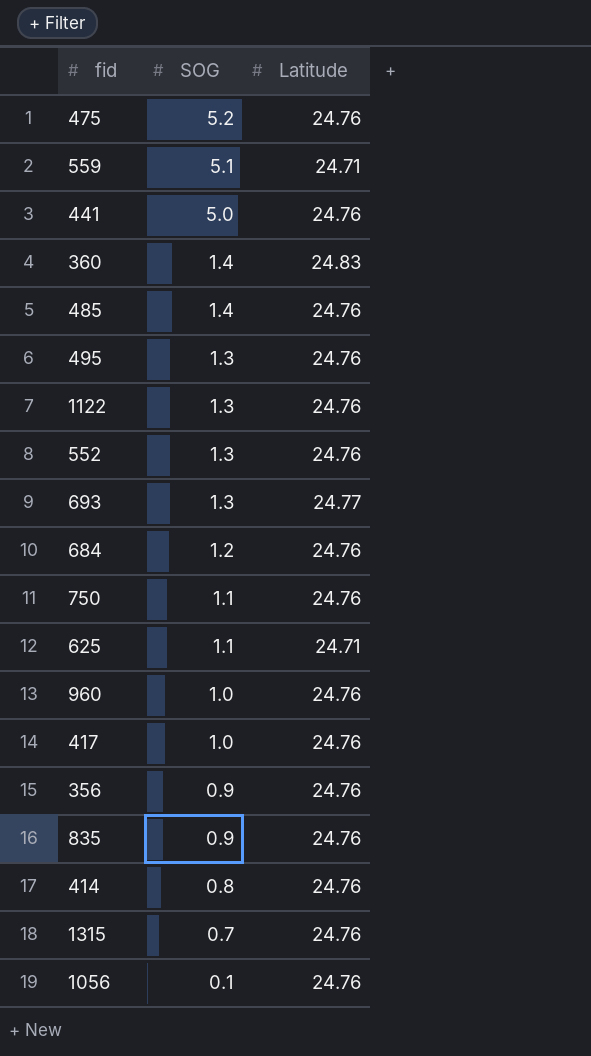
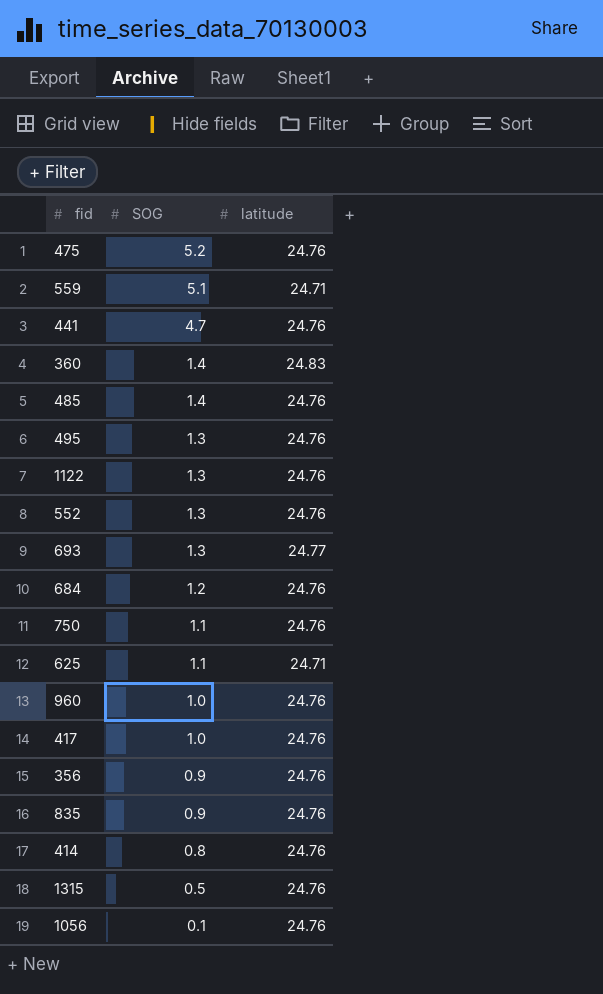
column name: Latitude -> latitude
441 | SOG: 5.0 -> 4.7
1315 | SOG: 0.7 -> 0.5

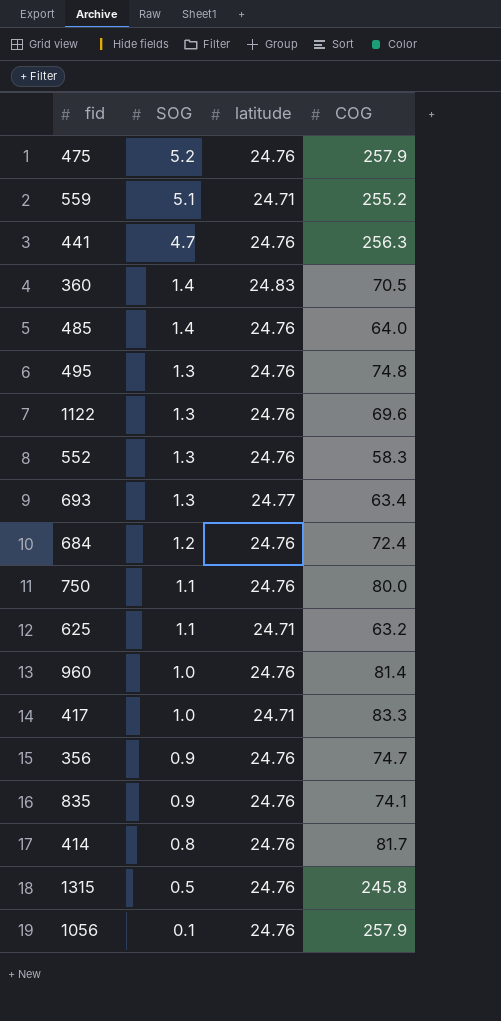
column COG | position: none -> 4
417 | latitude: 24.76 -> 24.71

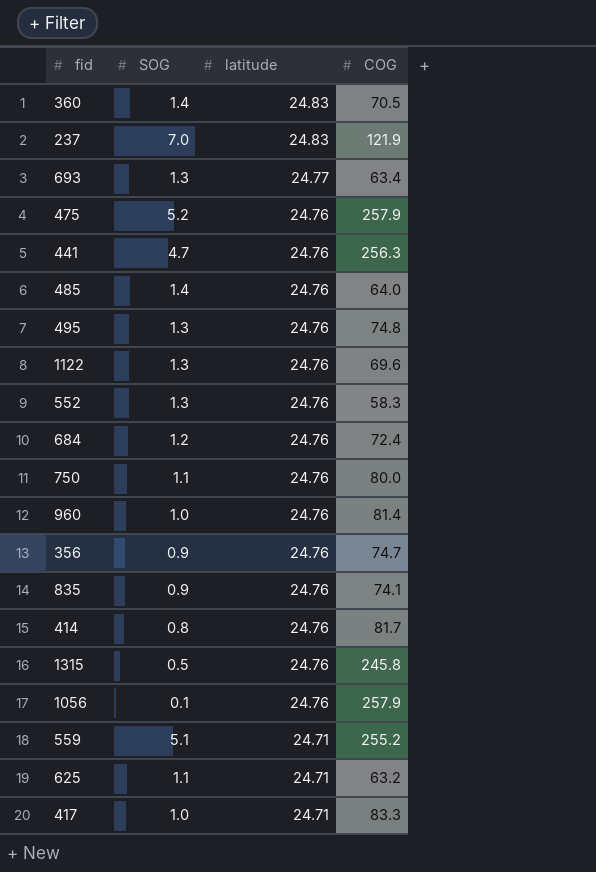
row order: SOG descending -> latitude descending
row 237: none -> 7.0 | 24.83 | 121.9

